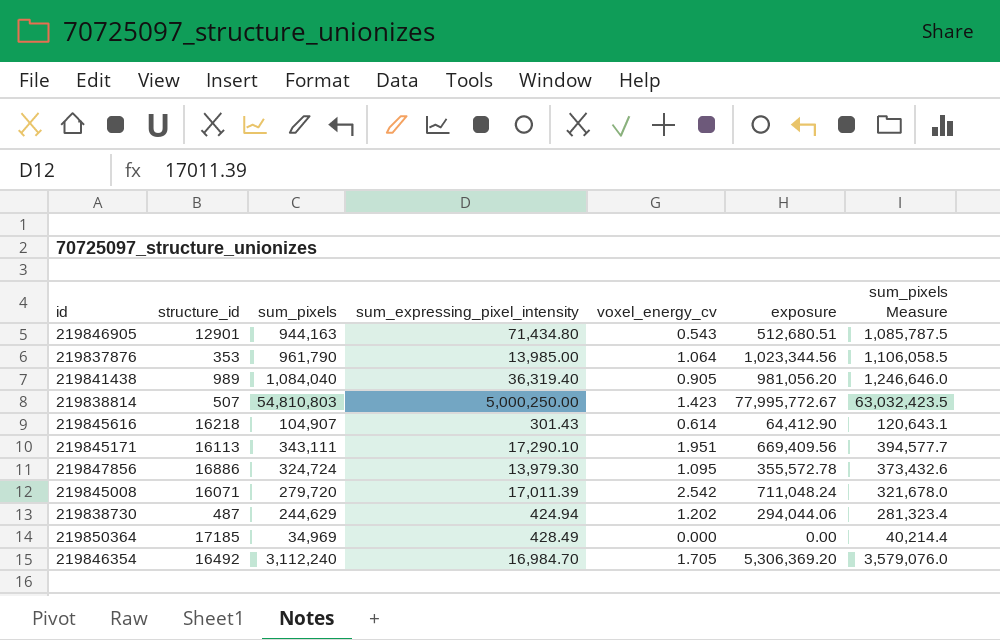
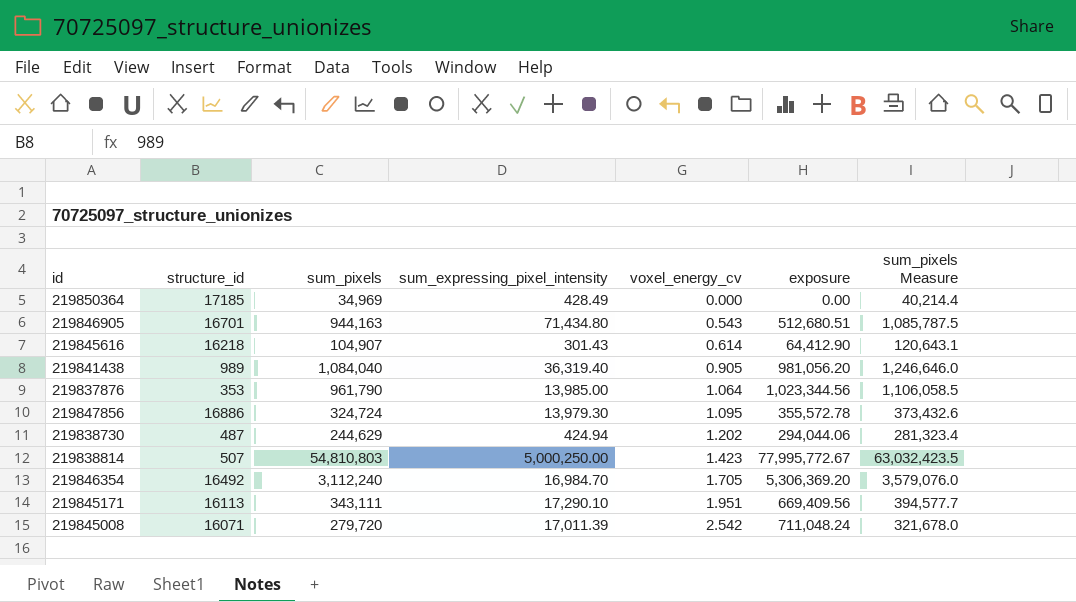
row order: none -> voxel_energy_cv ascending
219846905 | structure_id: 12901 -> 16701

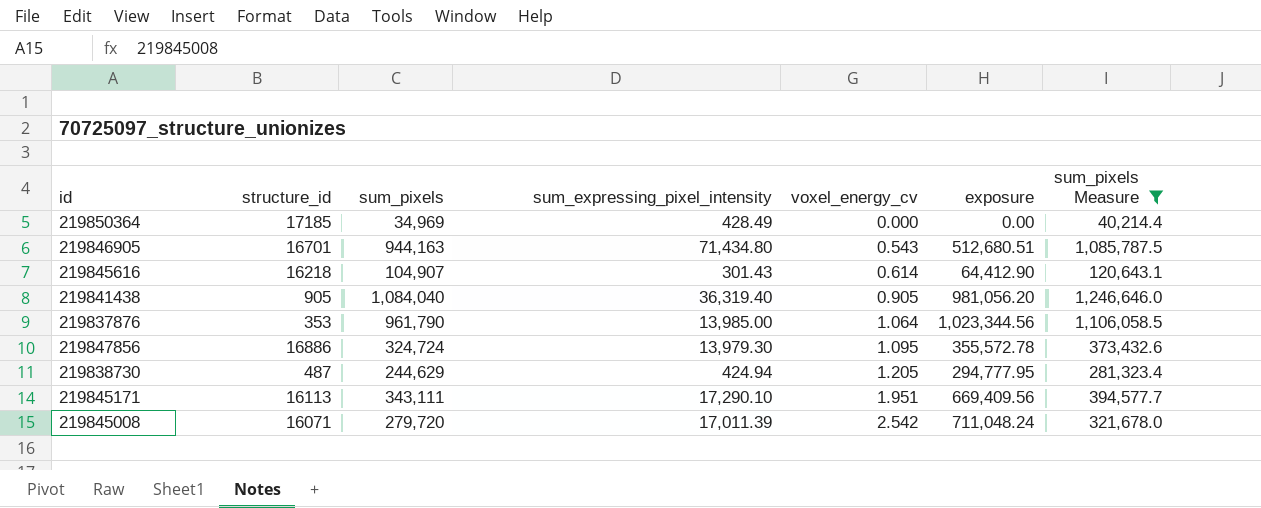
filter: none -> sum_pixels Measure <= 1,246,646.0
219841438 | structure_id: 989 -> 905
219838730 | voxel_energy_cv: 1.202 -> 1.205
219838730 | exposure: 294,044.06 -> 294,777.95

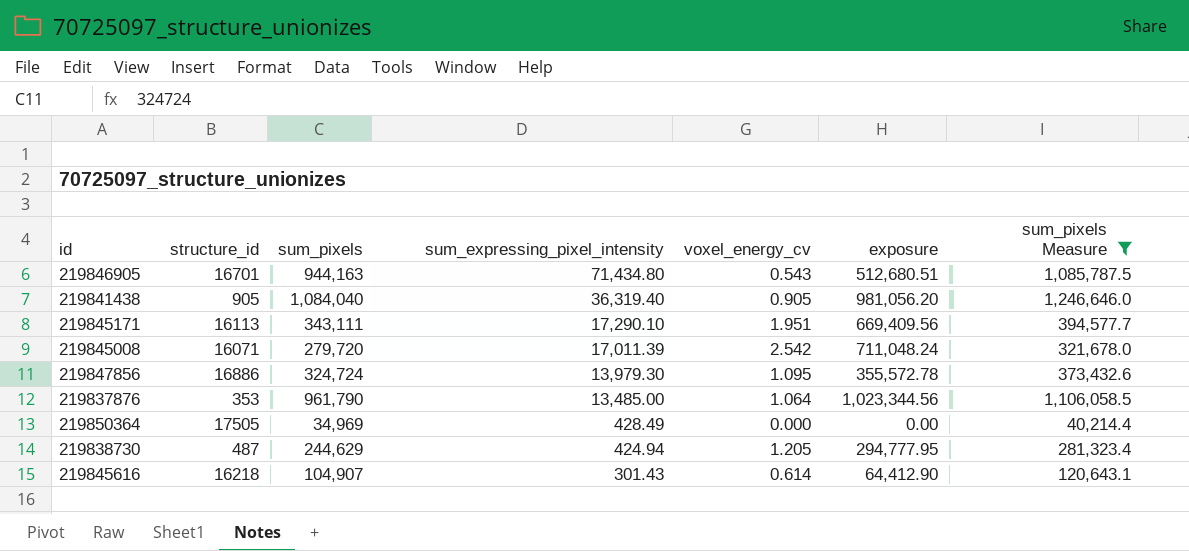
row order: voxel_energy_cv ascending -> sum_expressing_pixel_intensity descending
219837876 | sum_expressing_pixel_intensity: 13,985.00 -> 13,485.00
219850364 | structure_id: 17185 -> 17505

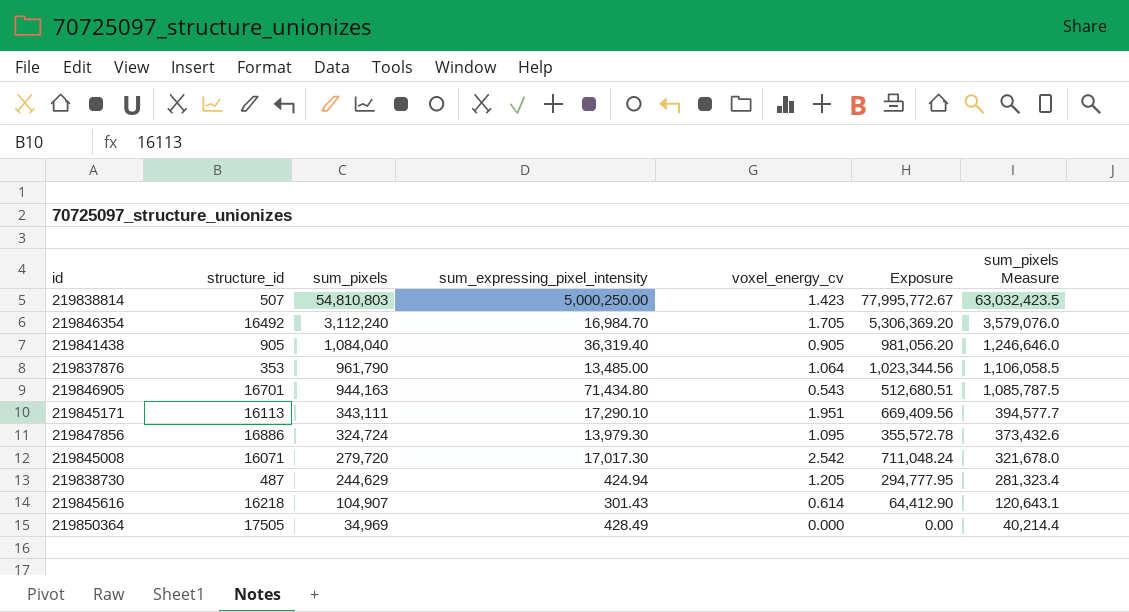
filter: sum_pixels Measure <= 1,246,646.0 -> none
row order: sum_expressing_pixel_intensity descending -> sum_pixels descending
column name: exposure -> Exposure
219845008 | sum_expressing_pixel_intensity: 17,011.39 -> 17,017.30

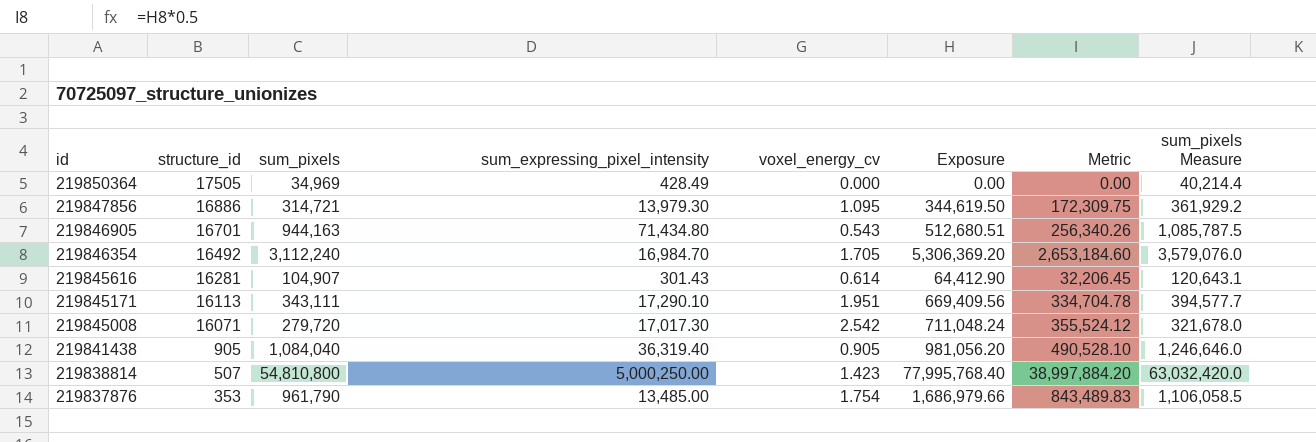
row order: sum_pixels descending -> id descending
column Metric | formula: none -> [Exposure] * 0.5
row 219838730: 487 | 244,629 | 424.94 | 1.205 | 294,777.95 | 281,323.4 -> none
219847856 | sum_pixels: 324,724 -> 314,721
219847856 | Exposure: 355,572.78 -> 344,619.50
219847856 | sum_pixels Measure: 373,432.6 -> 361,929.2
219845616 | structure_id: 16218 -> 16281
219838814 | sum_pixels: 54,810,803 -> 54,810,800
219838814 | Exposure: 77,995,772.67 -> 77,995,768.40
219838814 | sum_pixels Measure: 63,032,423.5 -> 63,032,420.0
219837876 | voxel_energy_cv: 1.064 -> 1.754
219837876 | Exposure: 1,023,344.56 -> 1,686,979.66

